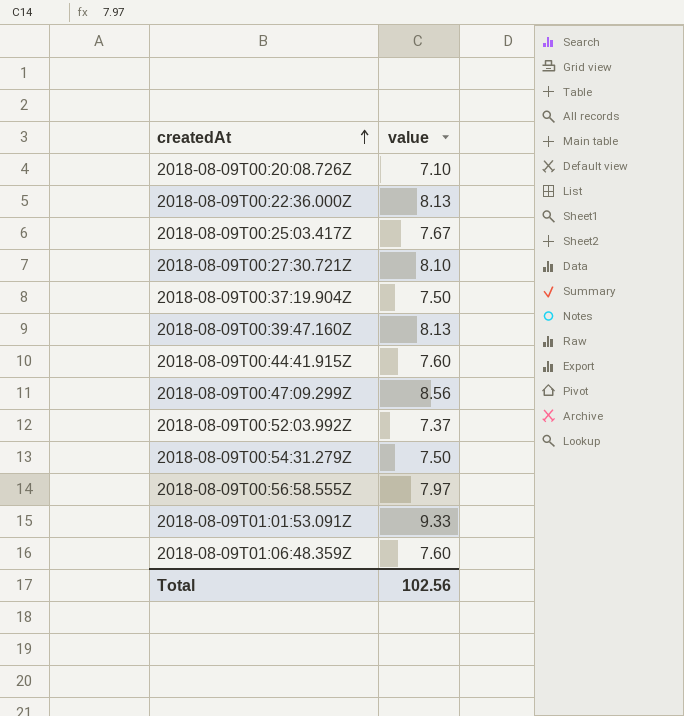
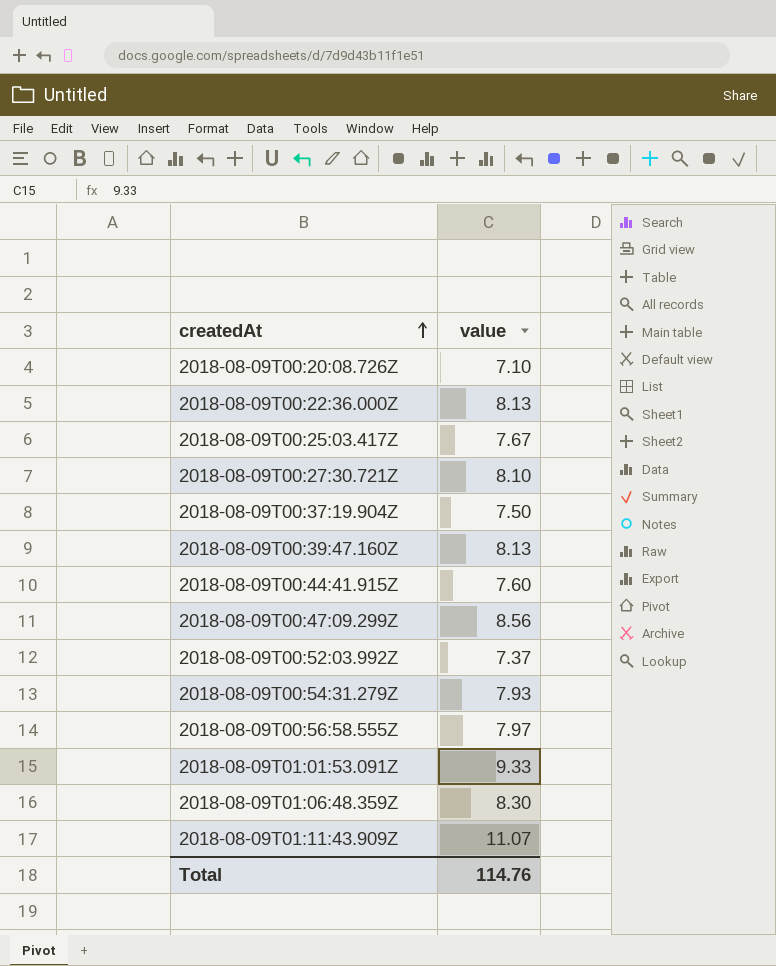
2018-08-09T00:54:31.279Z | value: 7.50 -> 7.93
2018-08-09T01:06:48.359Z | value: 7.60 -> 8.30
row 2018-08-09T01:11:43.909Z: none -> 11.07
Total | value: 102.56 -> 114.76

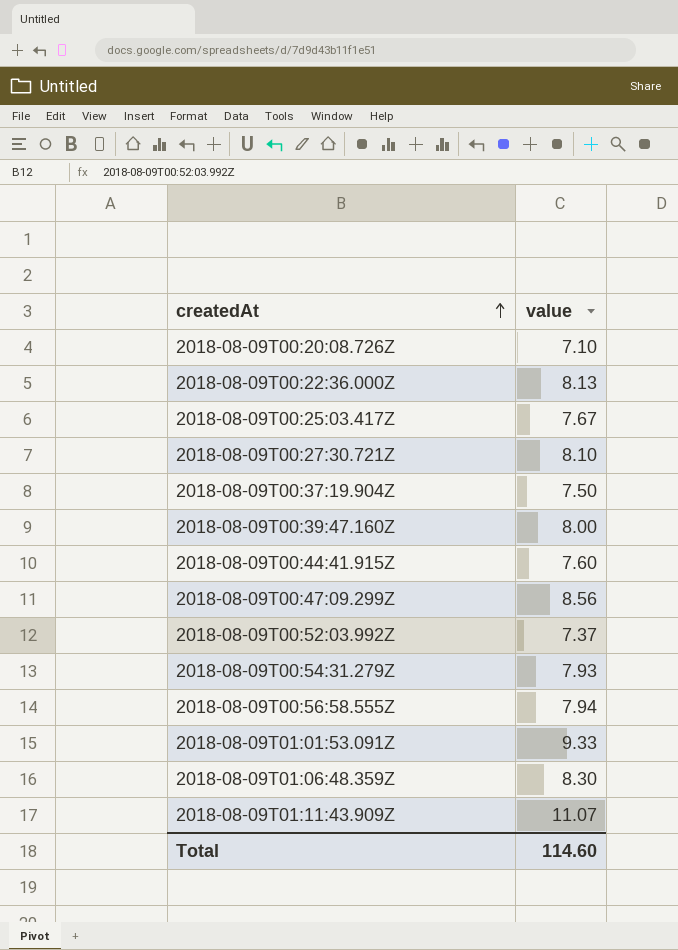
2018-08-09T00:39:47.160Z | value: 8.13 -> 8.00
2018-08-09T00:56:58.555Z | value: 7.97 -> 7.94
Total | value: 114.76 -> 114.60

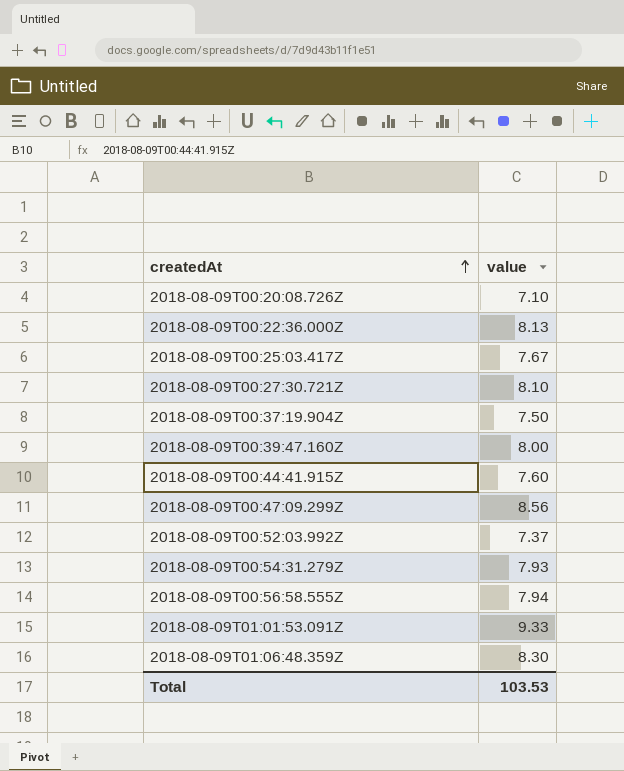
row 2018-08-09T01:11:43.909Z: 11.07 -> none
Total | value: 114.60 -> 103.53

